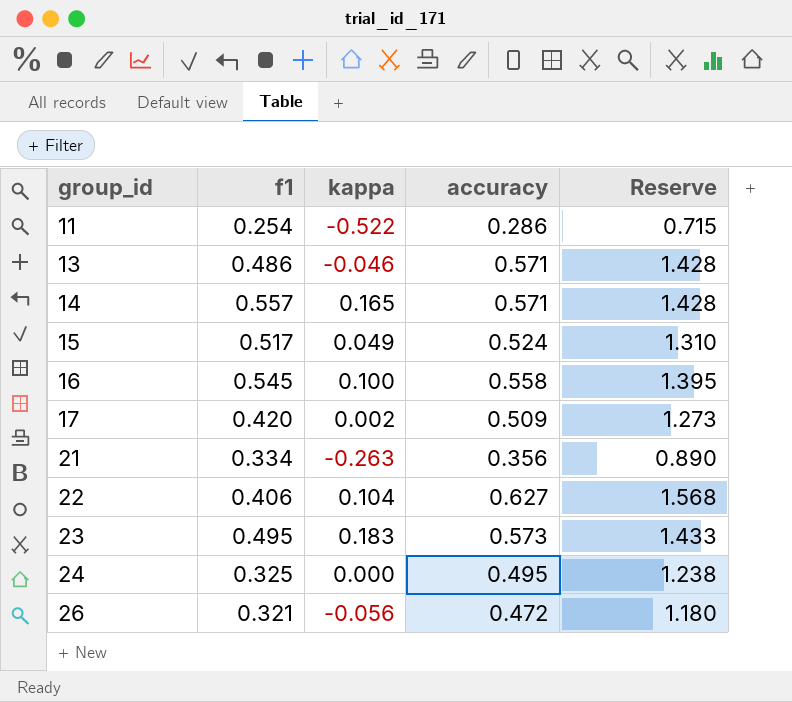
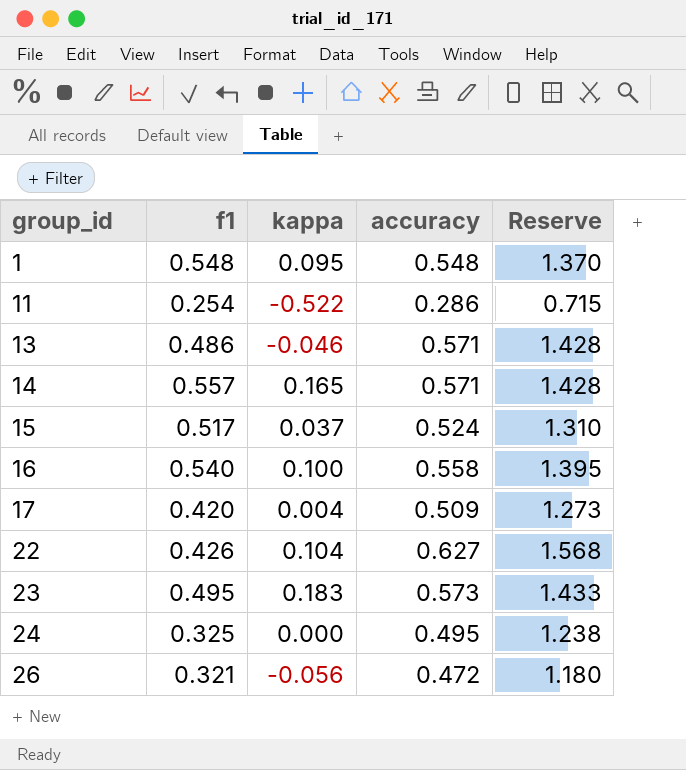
row 21: 0.334 | -0.263 | 0.356 | 0.890 -> none
row 1: none -> 0.548 | 0.095 | 0.548 | 1.370
15 | kappa: 0.049 -> 0.037
16 | f1: 0.545 -> 0.540
17 | kappa: 0.002 -> 0.004
22 | f1: 0.406 -> 0.426

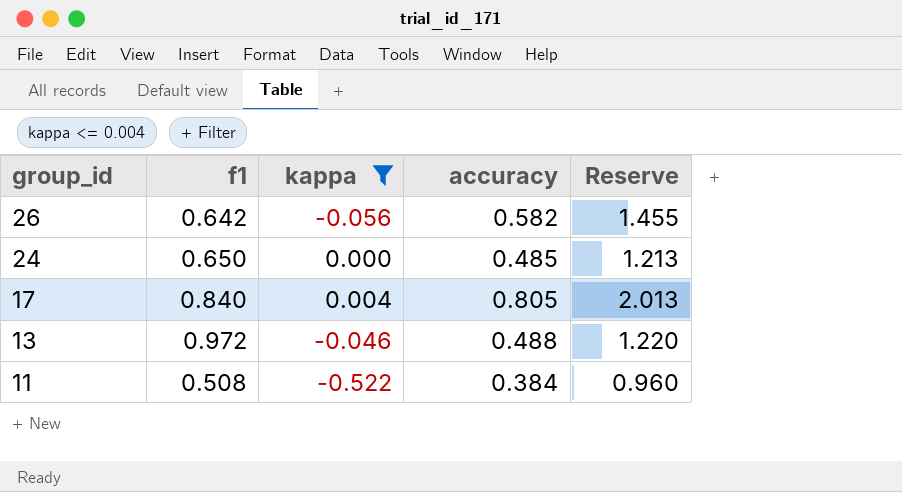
filter: none -> kappa <= 0.004
row order: group_id ascending -> group_id descending
26 | f1: 0.321 -> 0.642
26 | accuracy: 0.472 -> 0.582
26 | Reserve: 1.180 -> 1.455
24 | f1: 0.325 -> 0.650
24 | accuracy: 0.495 -> 0.485
24 | Reserve: 1.238 -> 1.213
17 | f1: 0.420 -> 0.840
17 | accuracy: 0.509 -> 0.805
17 | Reserve: 1.273 -> 2.013
13 | f1: 0.486 -> 0.972
13 | accuracy: 0.571 -> 0.488
13 | Reserve: 1.428 -> 1.220
11 | f1: 0.254 -> 0.508
11 | accuracy: 0.286 -> 0.384
11 | Reserve: 0.715 -> 0.960

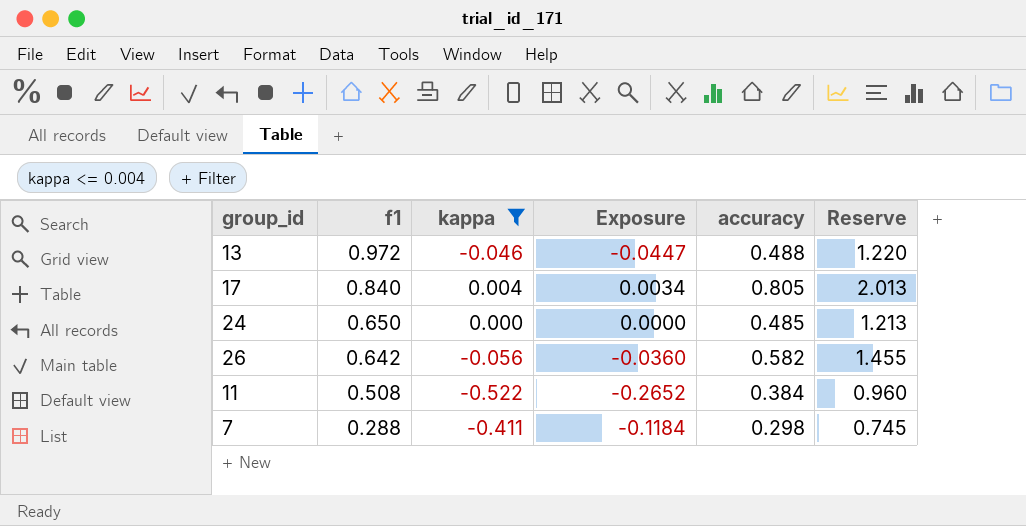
row order: group_id descending -> f1 descending
column Exposure | formula: none -> [f1] * [kappa]
row 7: none -> 0.288 | -0.411 | -0.1184 | 0.298 | 0.745

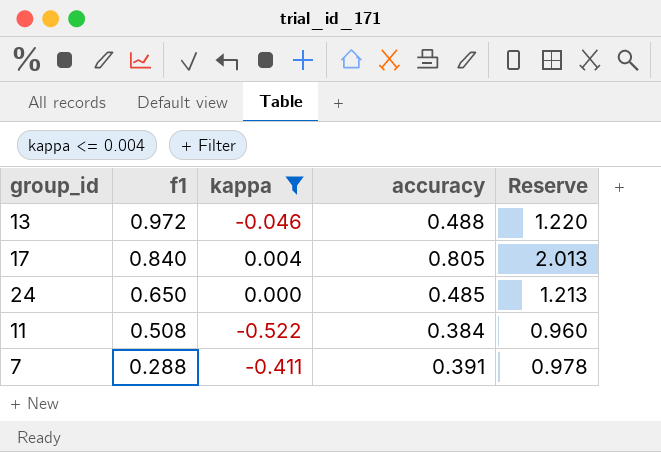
column Exposure | formula: [f1] * [kappa] -> none
row 26: 0.642 | -0.056 | -0.0360 | 0.582 | 1.455 -> none
7 | accuracy: 0.298 -> 0.391
7 | Reserve: 0.745 -> 0.978

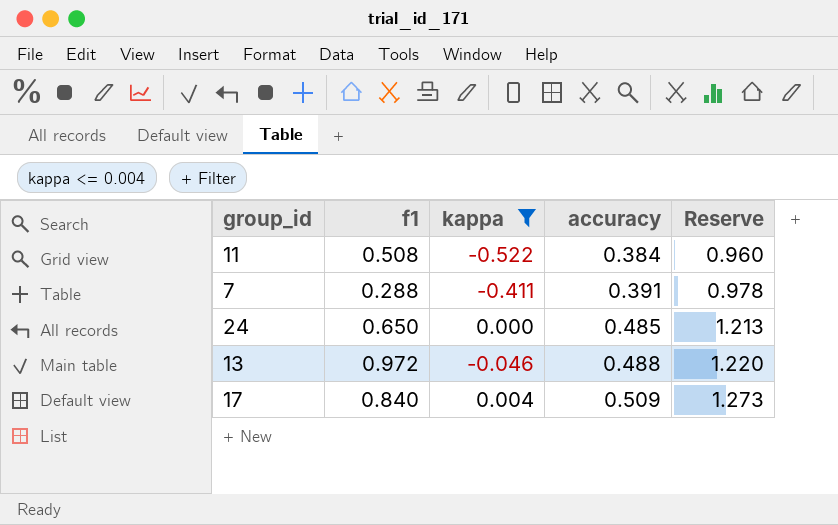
row order: f1 descending -> accuracy ascending
17 | accuracy: 0.805 -> 0.509
17 | Reserve: 2.013 -> 1.273

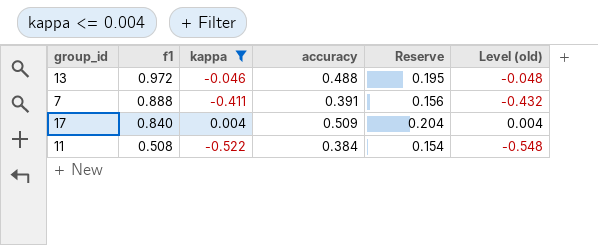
row order: accuracy ascending -> f1 descending
column Reserve | formula: [accuracy] * 2.5 -> [accuracy] * 0.4
column Level (old) | formula: none -> [kappa] * 1.05
row 24: 0.650 | 0.000 | 0.485 | 1.213 -> none
7 | f1: 0.288 -> 0.888

